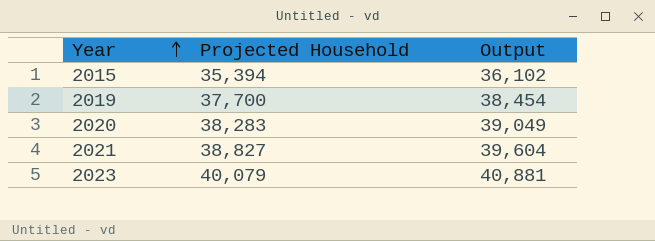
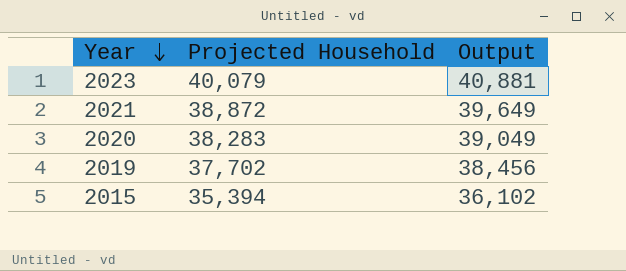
row order: Year ascending -> Year descending
2021 | Projected Household: 38,827 -> 38,872
2021 | Output: 39,604 -> 39,649
2019 | Projected Household: 37,700 -> 37,702
2019 | Output: 38,454 -> 38,456

